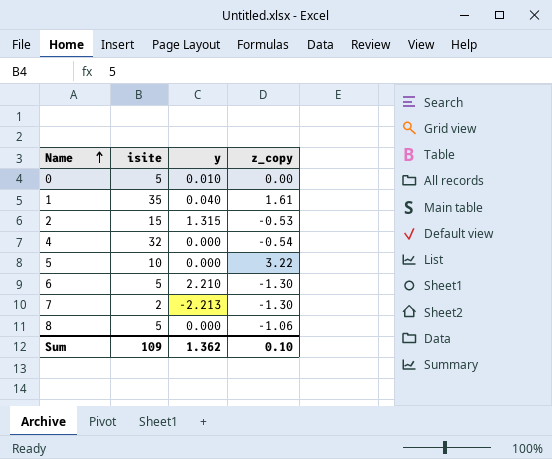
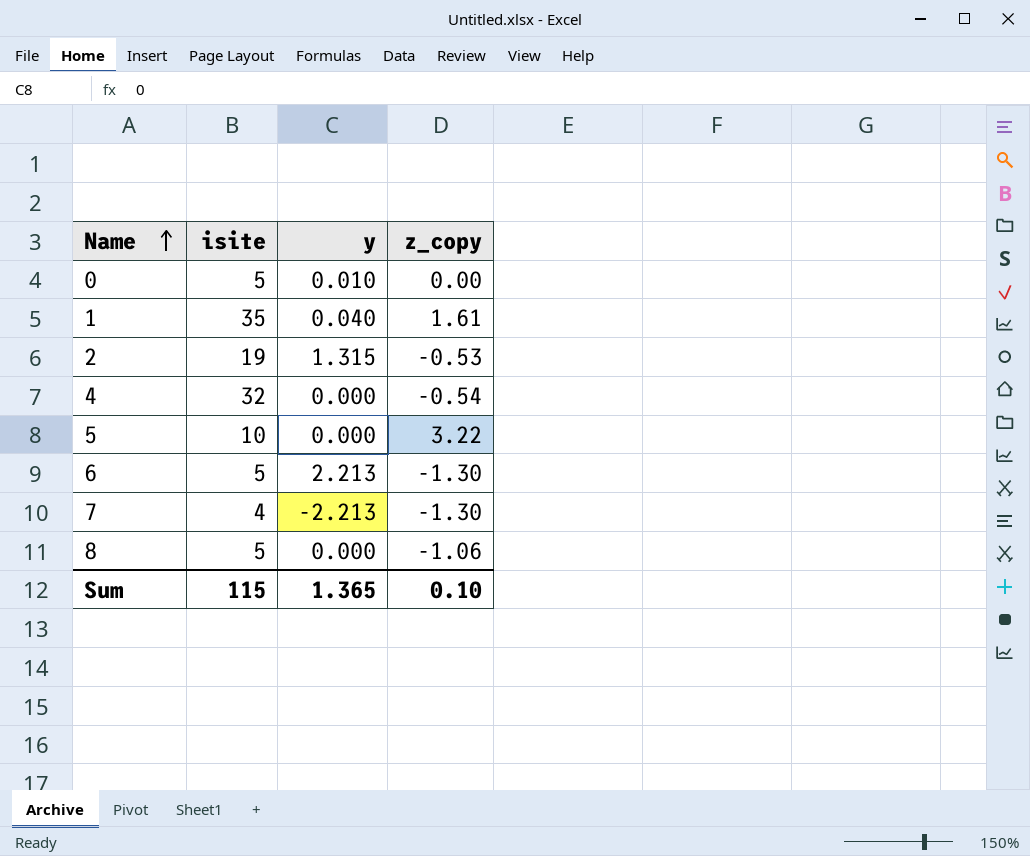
2 | isite: 15 -> 19
6 | y: 2.210 -> 2.213
7 | isite: 2 -> 4
Sum | isite: 109 -> 115
Sum | y: 1.362 -> 1.365

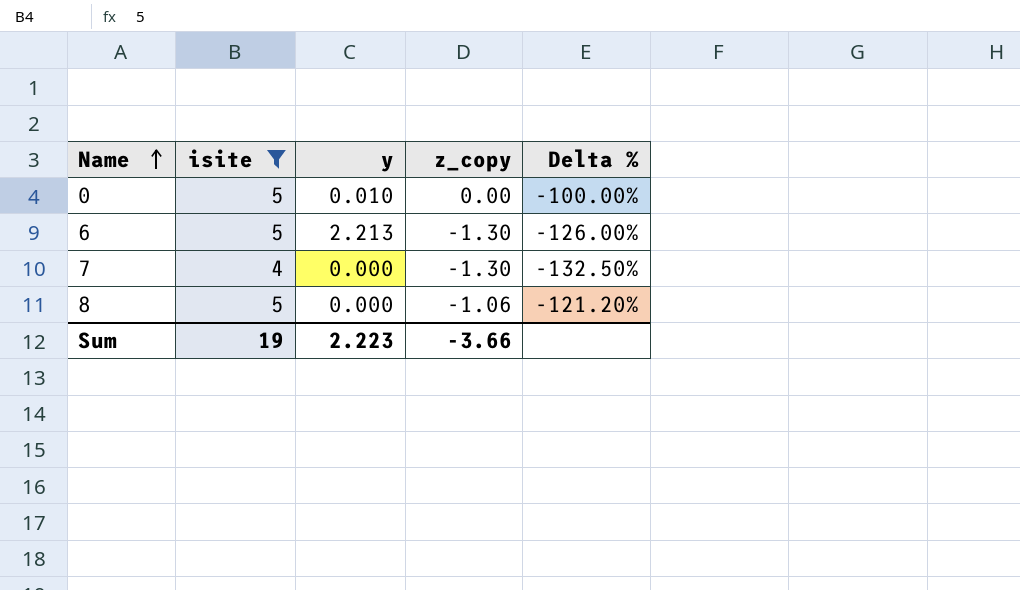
filter: none -> isite <= 5
column Delta % | formula: none -> ([z_copy] - [isite]) / [isite]
7 | y: -2.213 -> 0.000
Sum | isite: 115 -> 19
Sum | y: 1.365 -> 2.223
Sum | z_copy: 0.10 -> -3.66

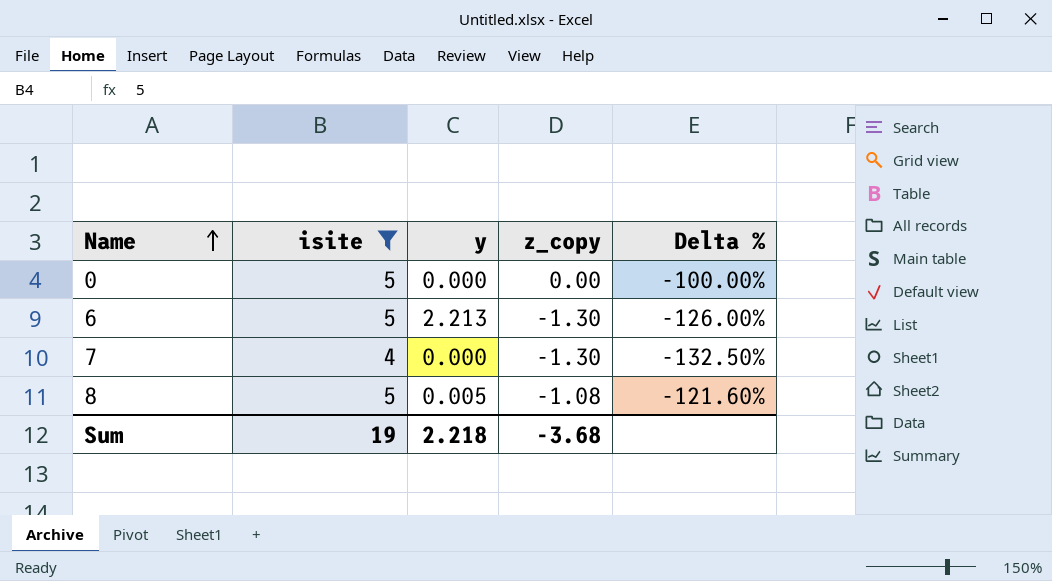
0 | y: 0.010 -> 0.000
8 | y: 0.000 -> 0.005
8 | z_copy: -1.06 -> -1.08
8 | Delta %: -121.20% -> -121.60%
Sum | y: 2.223 -> 2.218
Sum | z_copy: -3.66 -> -3.68

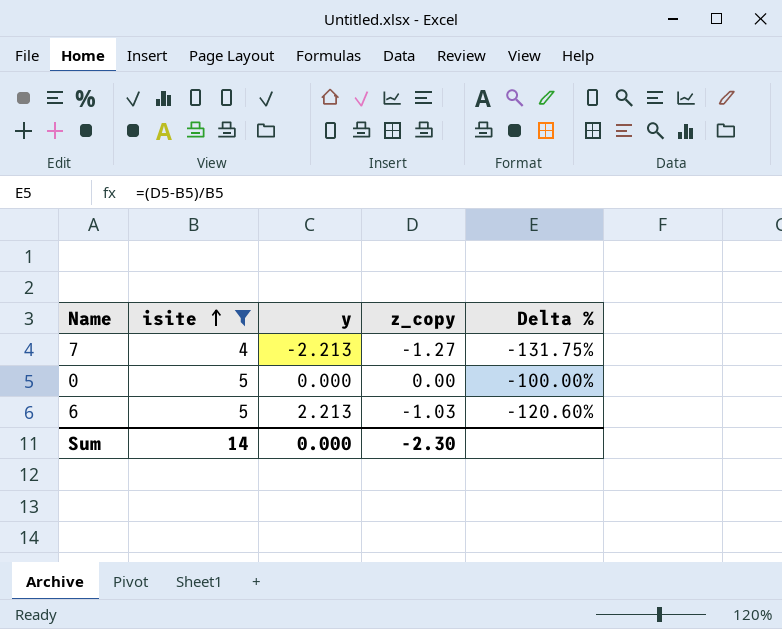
row order: Name ascending -> isite ascending
row 8: 5 | 0.005 | -1.08 | -121.60% -> none
7 | y: 0.000 -> -2.213
7 | z_copy: -1.30 -> -1.27
7 | Delta %: -132.50% -> -131.75%
6 | z_copy: -1.30 -> -1.03
6 | Delta %: -126.00% -> -120.60%
Sum | isite: 19 -> 14
Sum | y: 2.218 -> 0.000
Sum | z_copy: -3.68 -> -2.30

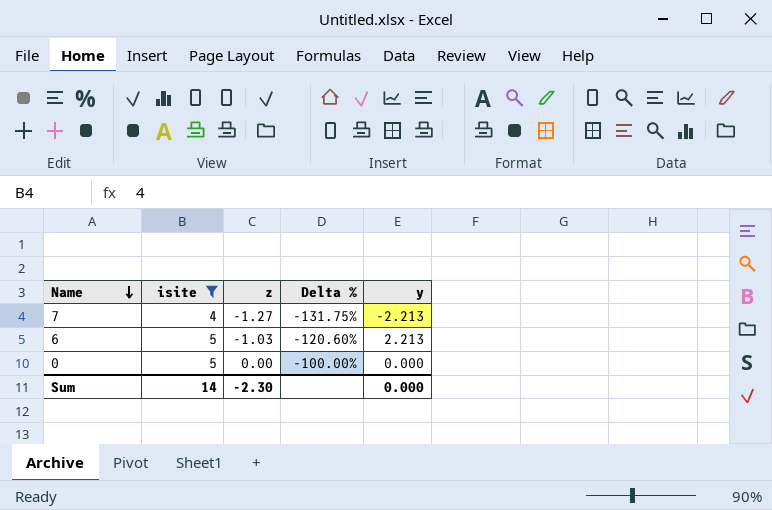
row order: isite ascending -> Name descending
column name: z_copy -> z
column y | position: 3 -> 5

